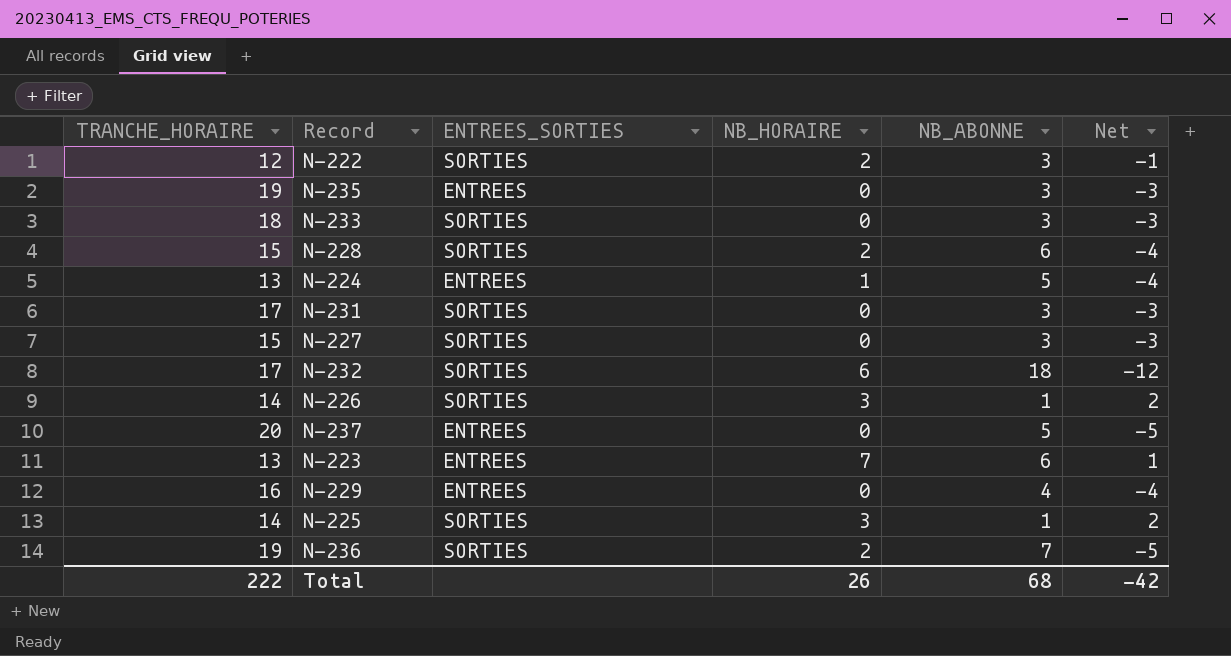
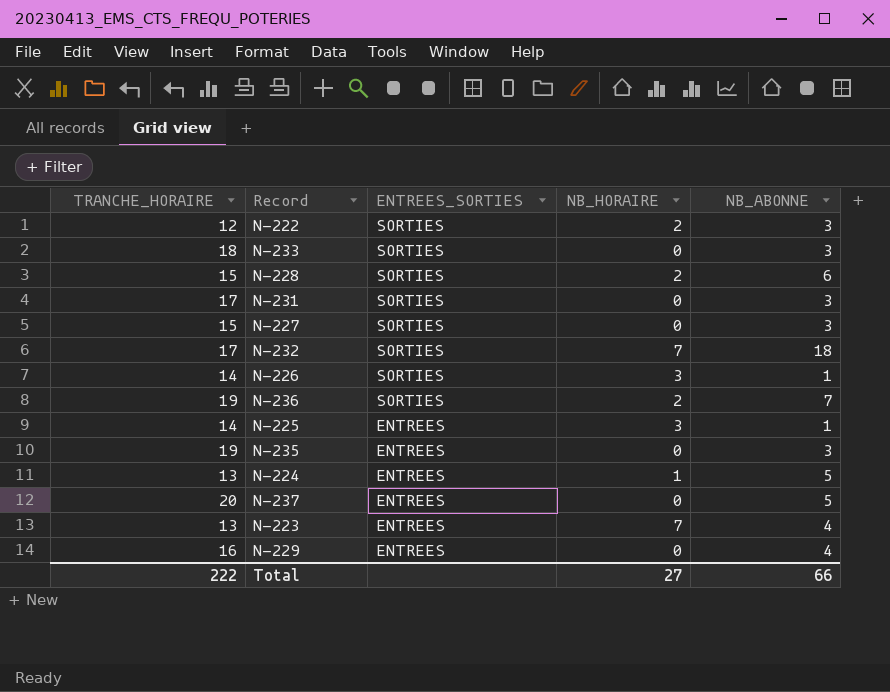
row order: none -> ENTREES_SORTIES descending
column Net | formula: [NB_HORAIRE] - [NB_ABONNE] -> none
N-232 | NB_HORAIRE: 6 -> 7
N-225 | ENTREES_SORTIES: SORTIES -> ENTREES
N-223 | NB_ABONNE: 6 -> 4
Total | NB_HORAIRE: 26 -> 27
Total | NB_ABONNE: 68 -> 66

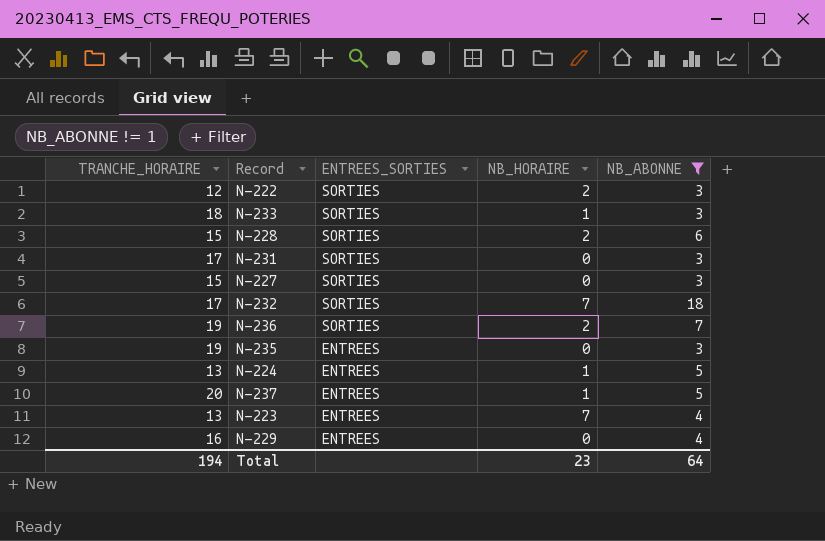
filter: none -> NB_ABONNE != 1
N-233 | NB_HORAIRE: 0 -> 1
N-237 | NB_HORAIRE: 0 -> 1
Total | TRANCHE_HORAIRE: 222 -> 194
Total | NB_HORAIRE: 27 -> 23
Total | NB_ABONNE: 66 -> 64

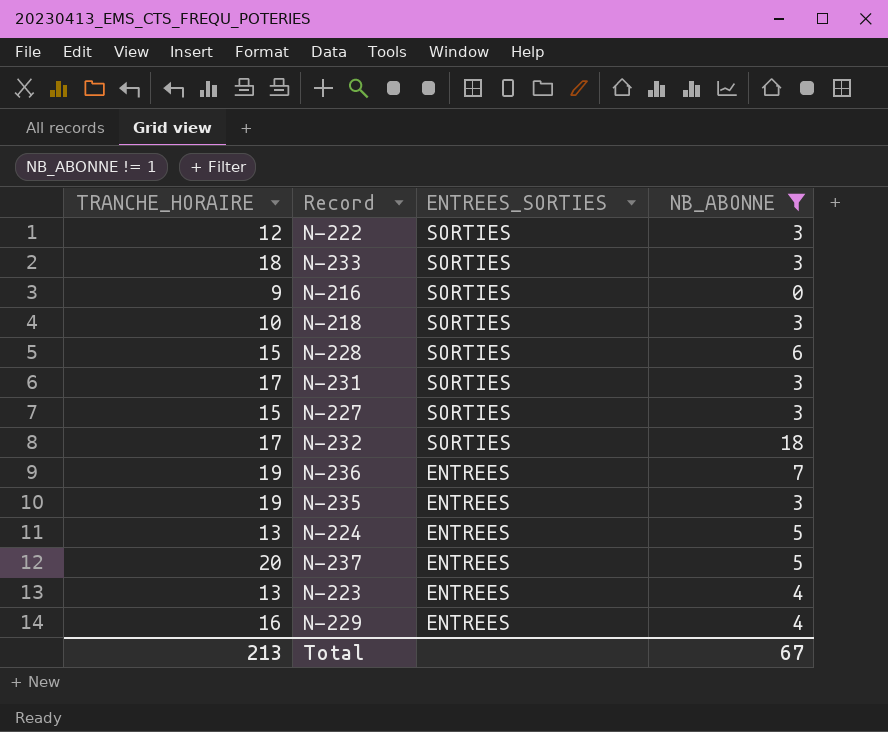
column NB_HORAIRE | position: 4 -> none
row N-216: none -> 9 | SORTIES | 0
row N-218: none -> 10 | SORTIES | 3
N-236 | ENTREES_SORTIES: SORTIES -> ENTREES
Total | TRANCHE_HORAIRE: 194 -> 213
Total | NB_ABONNE: 64 -> 67

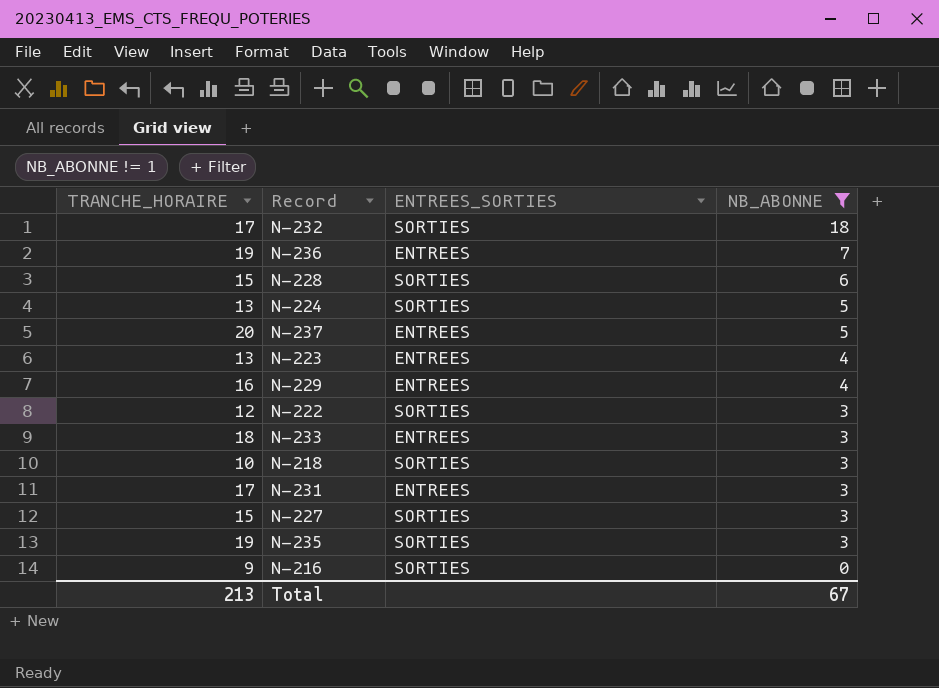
row order: ENTREES_SORTIES descending -> NB_ABONNE descending
N-224 | ENTREES_SORTIES: ENTREES -> SORTIES
N-233 | ENTREES_SORTIES: SORTIES -> ENTREES
N-231 | ENTREES_SORTIES: SORTIES -> ENTREES
N-235 | ENTREES_SORTIES: ENTREES -> SORTIES

